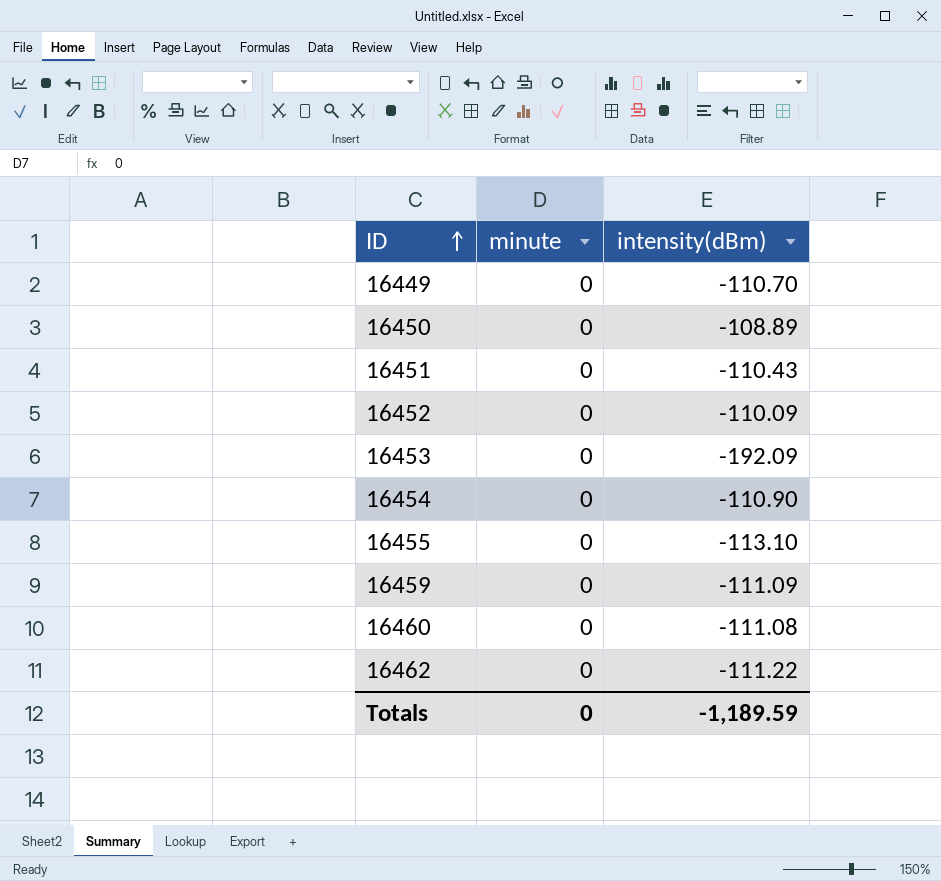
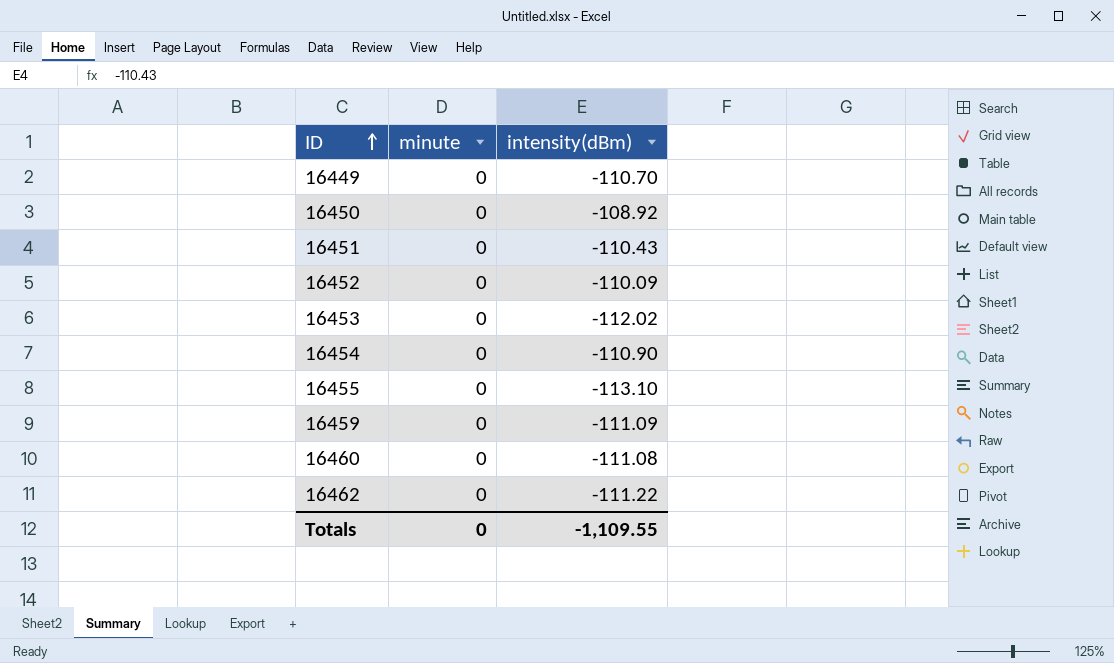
16450 | intensity(dBm): -108.89 -> -108.92
16453 | intensity(dBm): -192.09 -> -112.02
Totals | intensity(dBm): -1,189.59 -> -1,109.55

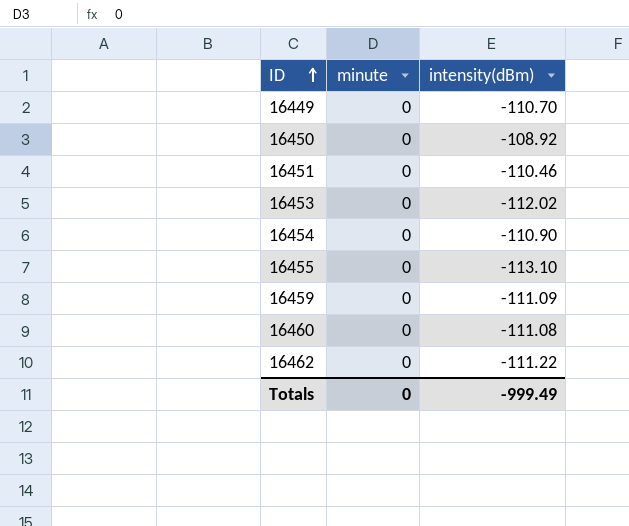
row 16452: 0 | -110.09 -> none
16451 | intensity(dBm): -110.43 -> -110.46
Totals | intensity(dBm): -1,109.55 -> -999.49

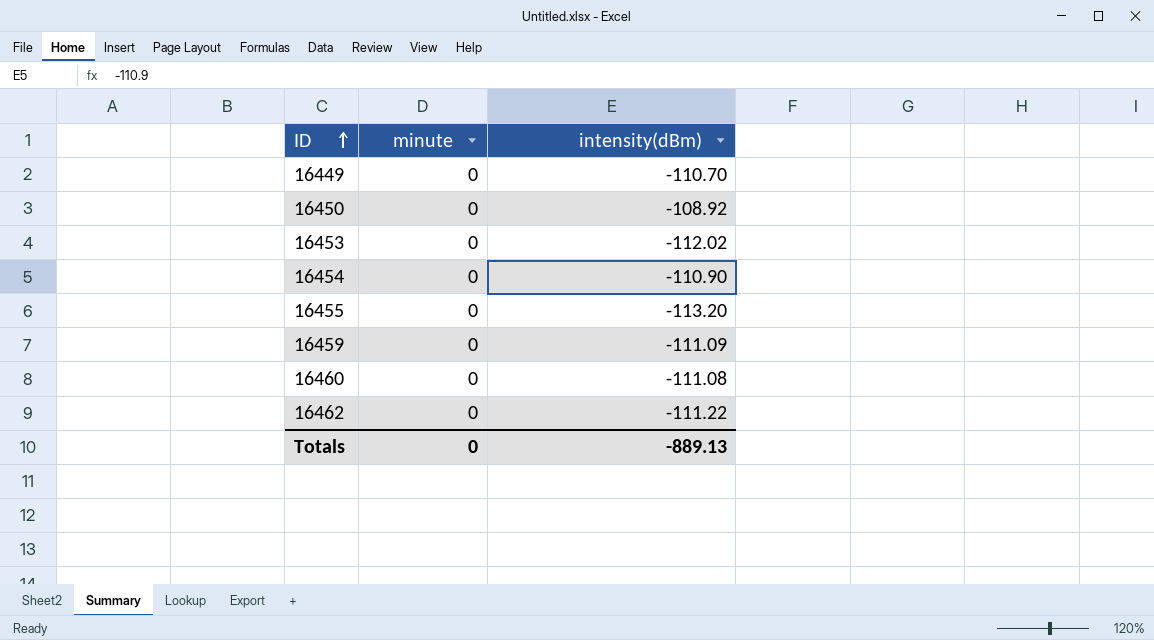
row 16451: 0 | -110.46 -> none
16455 | intensity(dBm): -113.10 -> -113.20
Totals | intensity(dBm): -999.49 -> -889.13

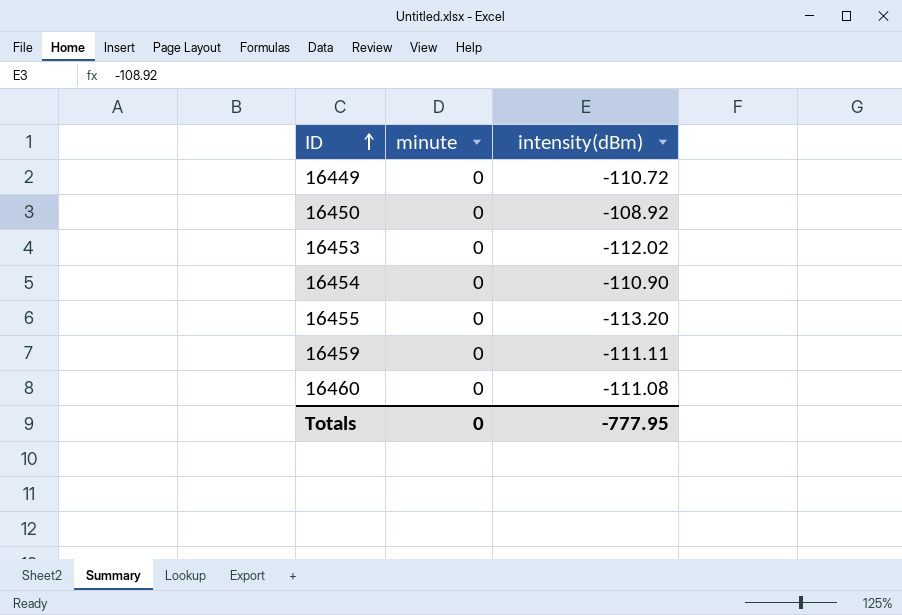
row 16462: 0 | -111.22 -> none
16449 | intensity(dBm): -110.70 -> -110.72
16459 | intensity(dBm): -111.09 -> -111.11
Totals | intensity(dBm): -889.13 -> -777.95

